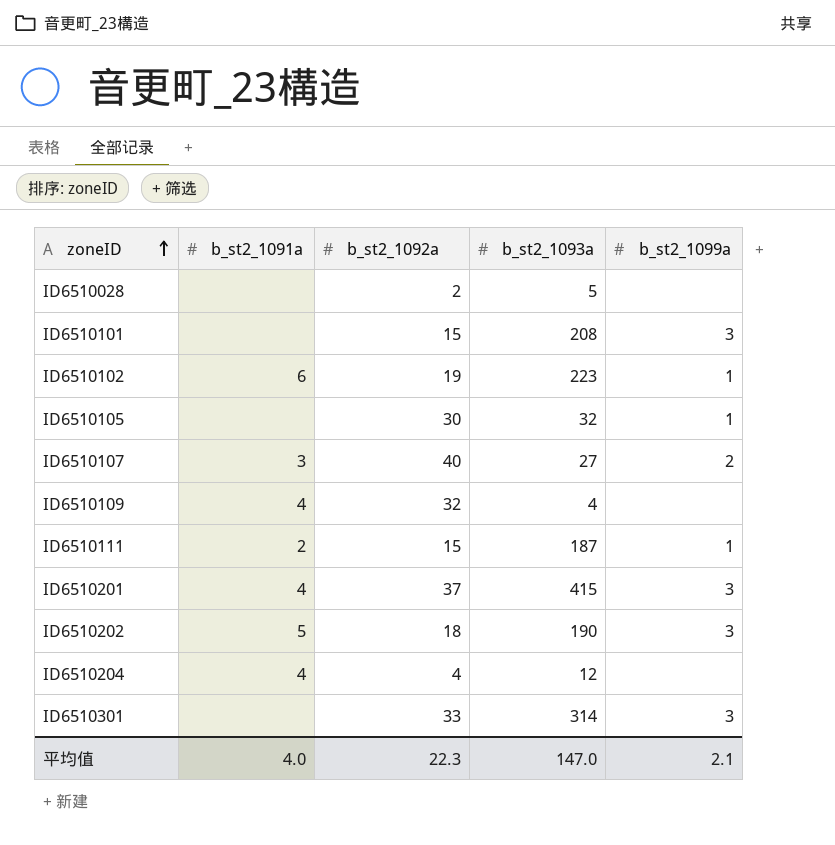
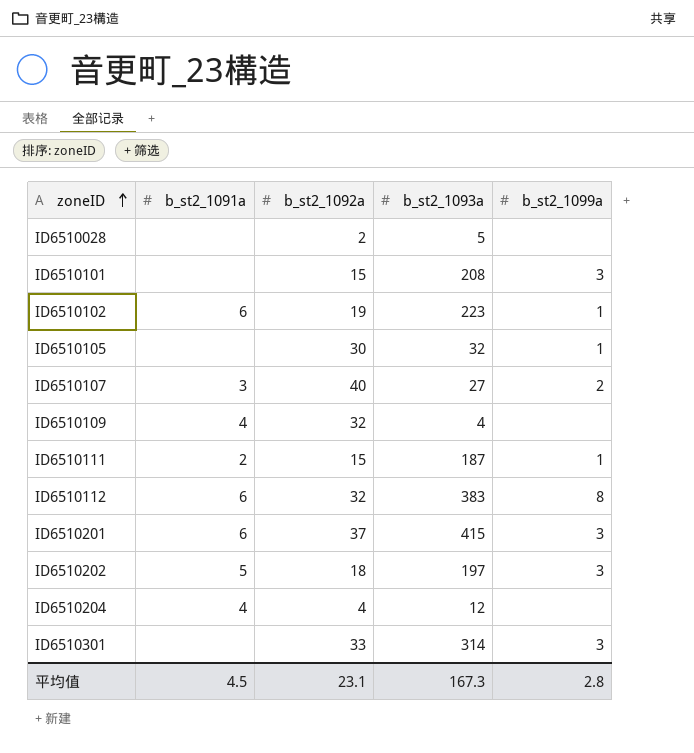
row ID6510112: none -> 6 | 32 | 383 | 8
ID6510201 | b_st2_1091a: 4 -> 6
ID6510202 | b_st2_1093a: 190 -> 197
平均值 | b_st2_1091a: 4.0 -> 4.5
平均值 | b_st2_1092a: 22.3 -> 23.1
平均值 | b_st2_1093a: 147.0 -> 167.3
平均值 | b_st2_1099a: 2.1 -> 2.8

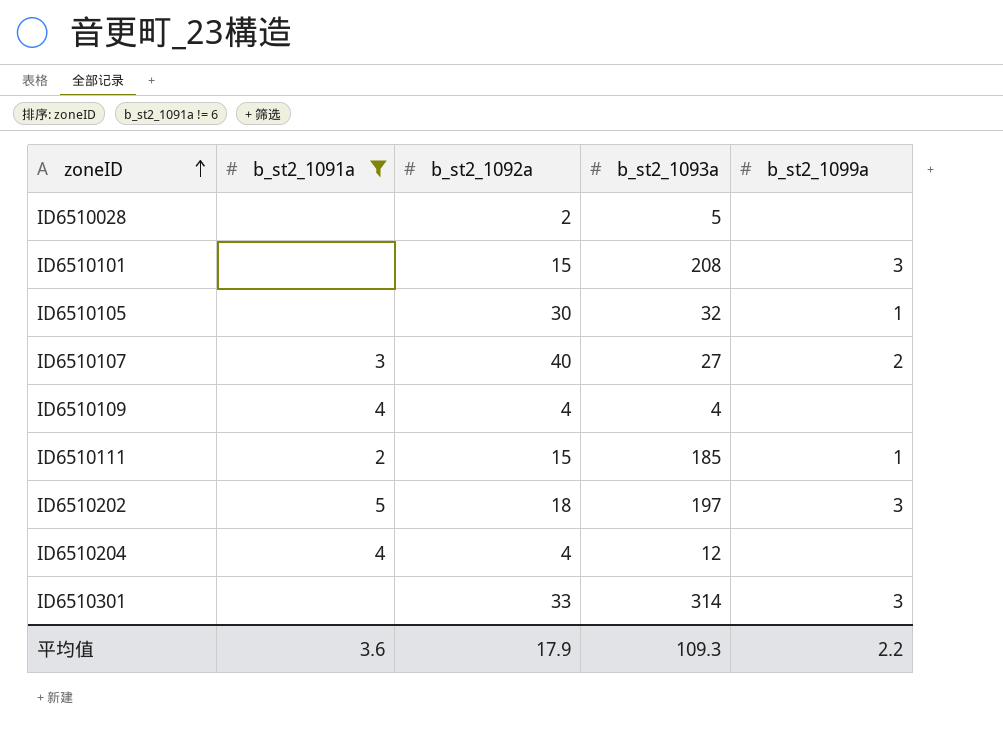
filter: none -> b_st2_1091a != 6
ID6510109 | b_st2_1092a: 32 -> 4
ID6510111 | b_st2_1093a: 187 -> 185
平均值 | b_st2_1091a: 4.5 -> 3.6
平均值 | b_st2_1092a: 23.1 -> 17.9
平均值 | b_st2_1093a: 167.3 -> 109.3
平均值 | b_st2_1099a: 2.8 -> 2.2

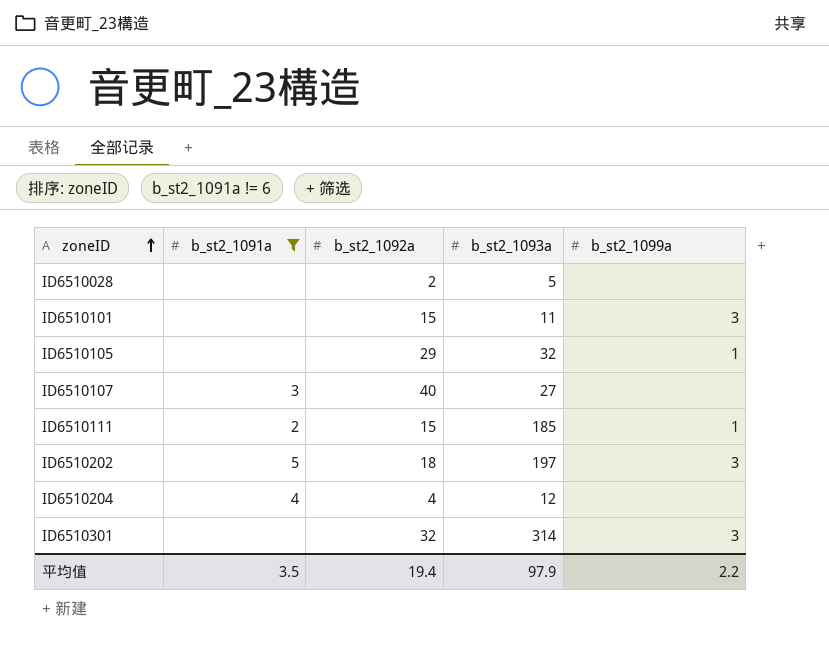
row ID6510109: 4 | 4 | 4 | none -> none
ID6510101 | b_st2_1093a: 208 -> 11
ID6510105 | b_st2_1092a: 30 -> 29
ID6510107 | b_st2_1099a: 2 -> none
ID6510301 | b_st2_1092a: 33 -> 32
平均值 | b_st2_1091a: 3.6 -> 3.5
平均值 | b_st2_1092a: 17.9 -> 19.4
平均值 | b_st2_1093a: 109.3 -> 97.9

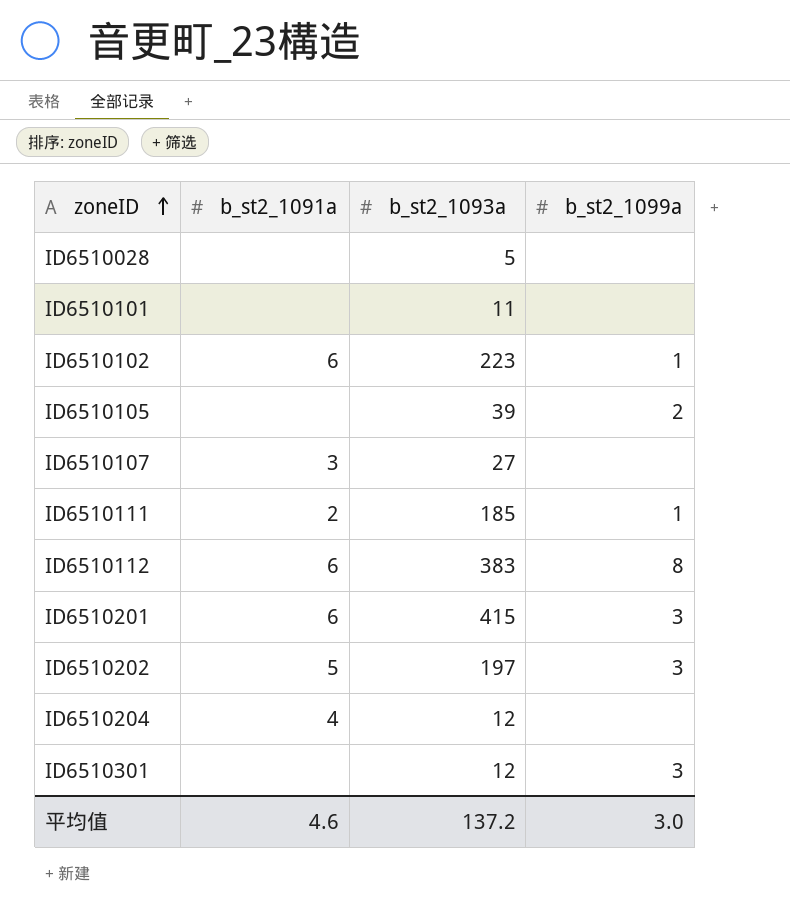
filter: b_st2_1091a != 6 -> none
column b_st2_1092a | position: 3 -> none
ID6510101 | b_st2_1099a: 3 -> none
ID6510105 | b_st2_1093a: 32 -> 39
ID6510105 | b_st2_1099a: 1 -> 2
ID6510301 | b_st2_1093a: 314 -> 12
平均值 | b_st2_1091a: 3.5 -> 4.6
平均值 | b_st2_1093a: 97.9 -> 137.2
平均值 | b_st2_1099a: 2.2 -> 3.0

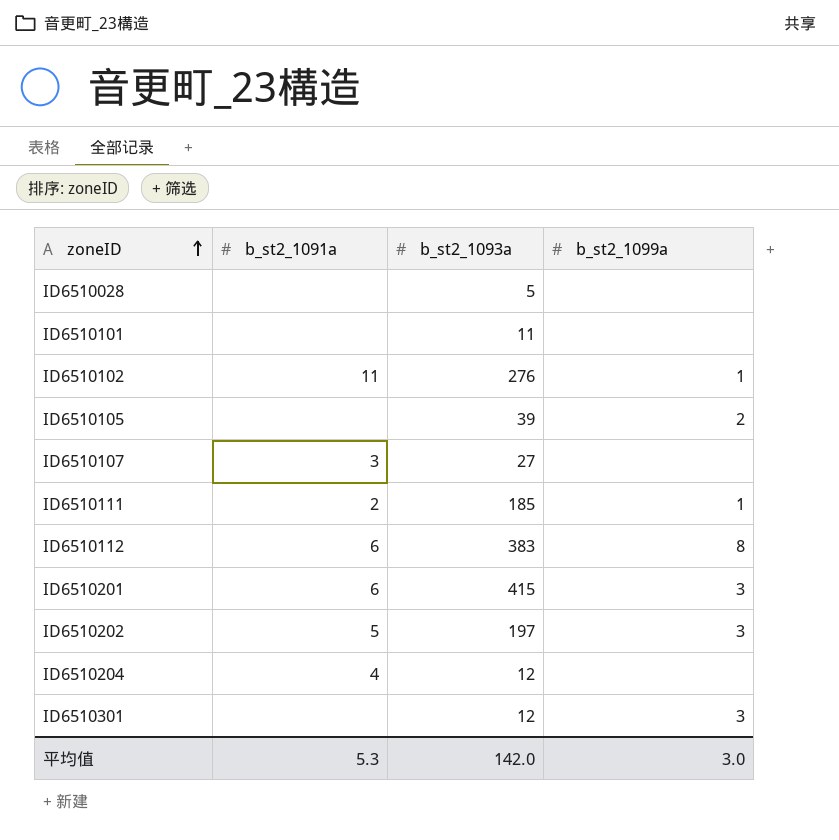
ID6510102 | b_st2_1091a: 6 -> 11
ID6510102 | b_st2_1093a: 223 -> 276
平均值 | b_st2_1091a: 4.6 -> 5.3
平均值 | b_st2_1093a: 137.2 -> 142.0

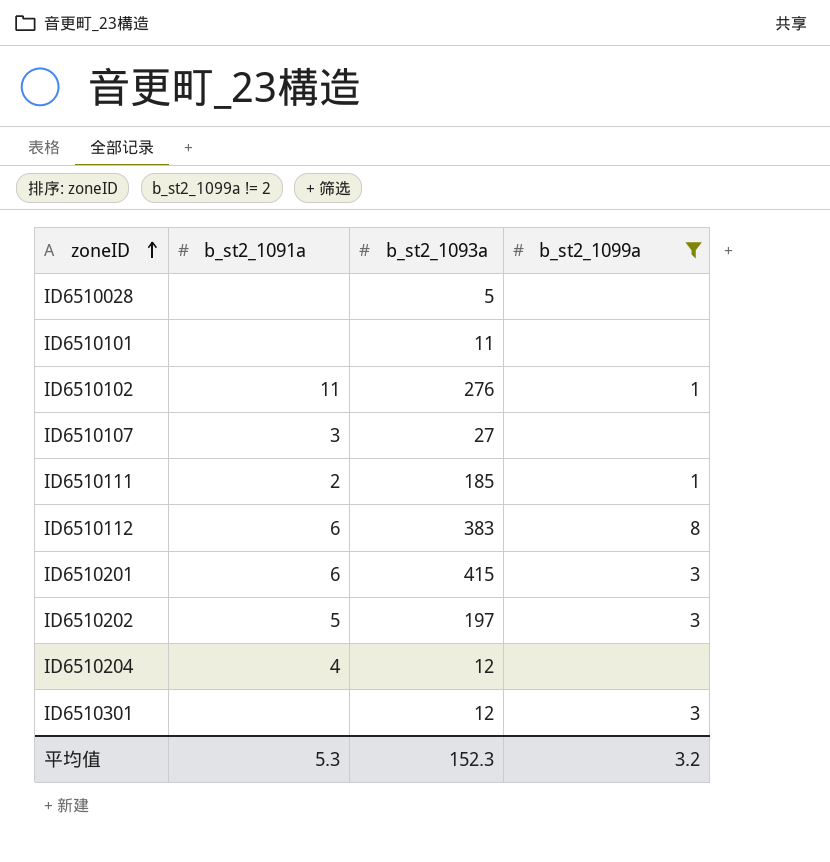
filter: none -> b_st2_1099a != 2
平均值 | b_st2_1093a: 142.0 -> 152.3
平均值 | b_st2_1099a: 3.0 -> 3.2

